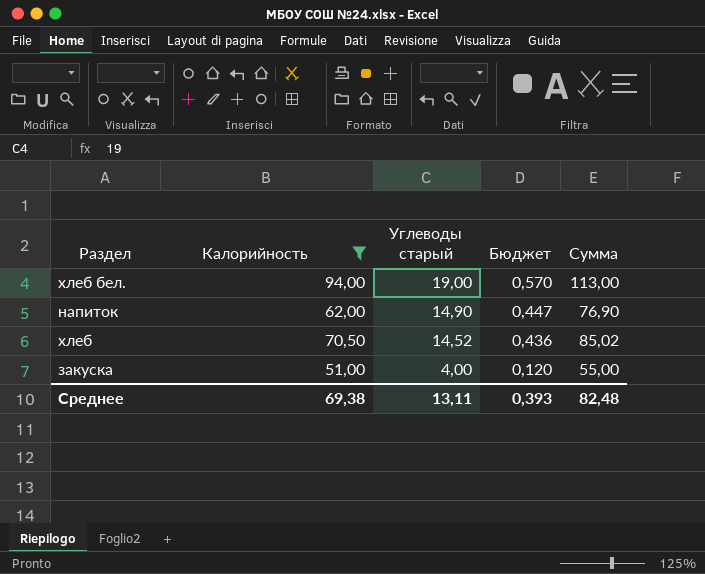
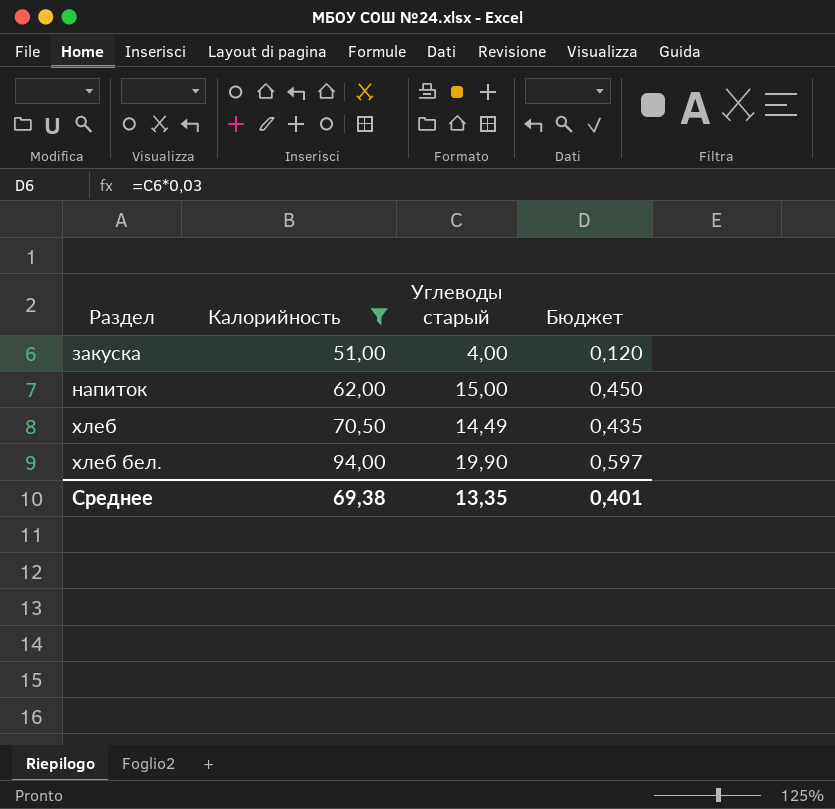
row order: Углеводы старый descending -> Раздел ascending
column Сумма | formula: [Калорийность] + [Углеводы старый] -> none
напиток | Углеводы старый: 14,90 -> 15,00
напиток | Бюджет: 0,447 -> 0,450
хлеб | Углеводы старый: 14,52 -> 14,49
хлеб | Бюджет: 0,436 -> 0,435
хлеб бел. | Углеводы старый: 19,00 -> 19,90
хлеб бел. | Бюджет: 0,570 -> 0,597
Среднее | Углеводы старый: 13,11 -> 13,35
Среднее | Бюджет: 0,393 -> 0,401

